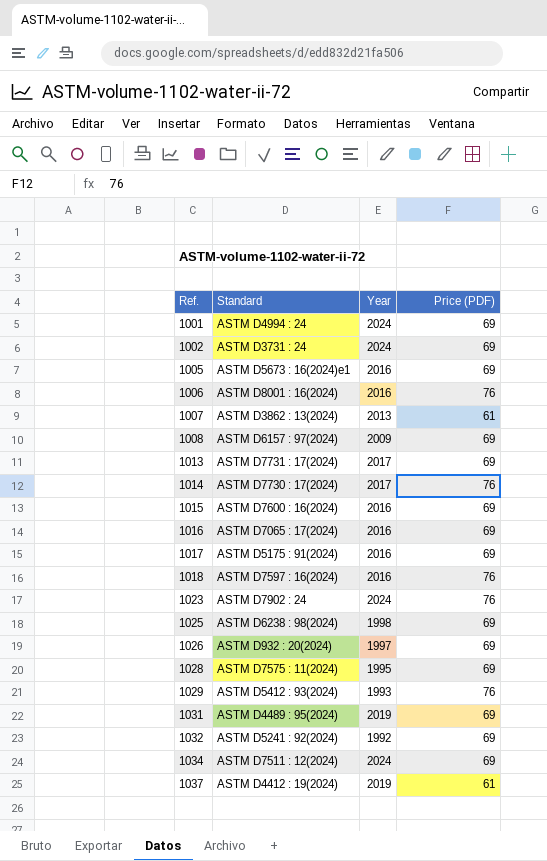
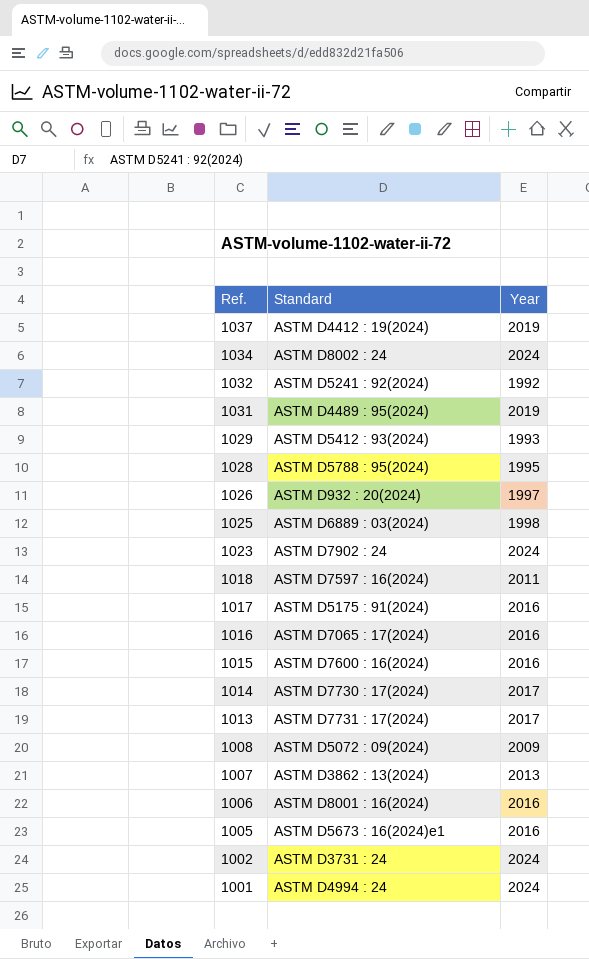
row order: Ref. ascending -> Ref. descending
column Price (PDF) | position: 4 -> none
1034 | Standard: ASTM D7511 : 12(2024) -> ASTM D8002 : 24
1028 | Standard: ASTM D7575 : 11(2024) -> ASTM D5788 : 95(2024)
1025 | Standard: ASTM D6238 : 98(2024) -> ASTM D6889 : 03(2024)
1018 | Year: 2016 -> 2011
1008 | Standard: ASTM D6157 : 97(2024) -> ASTM D5072 : 09(2024)

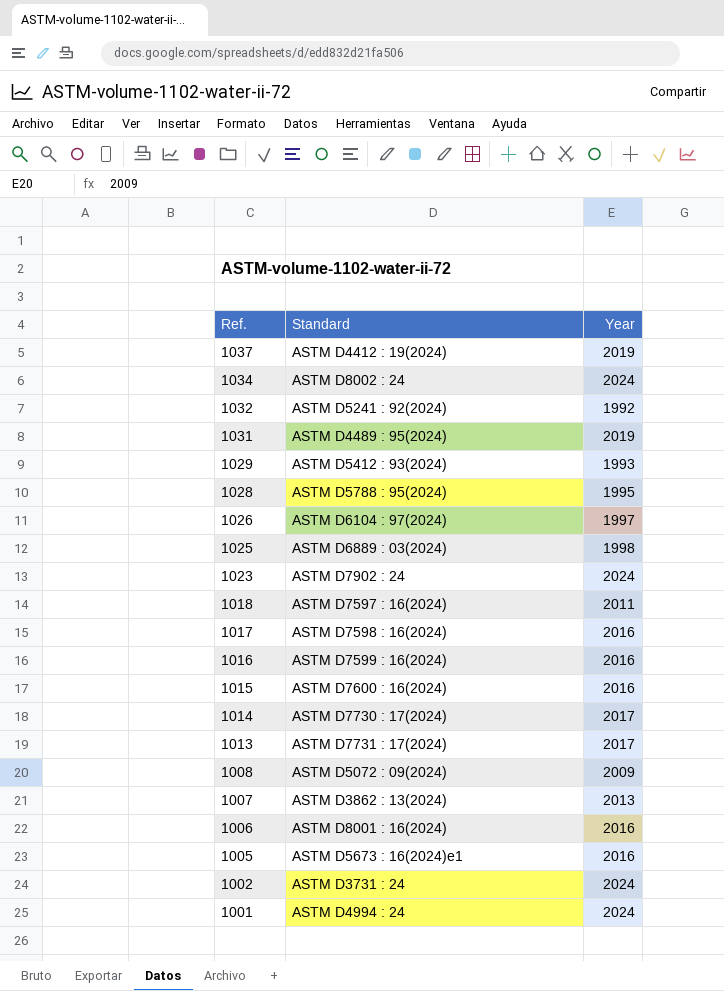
1026 | Standard: ASTM D932 : 20(2024) -> ASTM D6104 : 97(2024)
1017 | Standard: ASTM D5175 : 91(2024) -> ASTM D7598 : 16(2024)
1016 | Standard: ASTM D7065 : 17(2024) -> ASTM D7599 : 16(2024)

